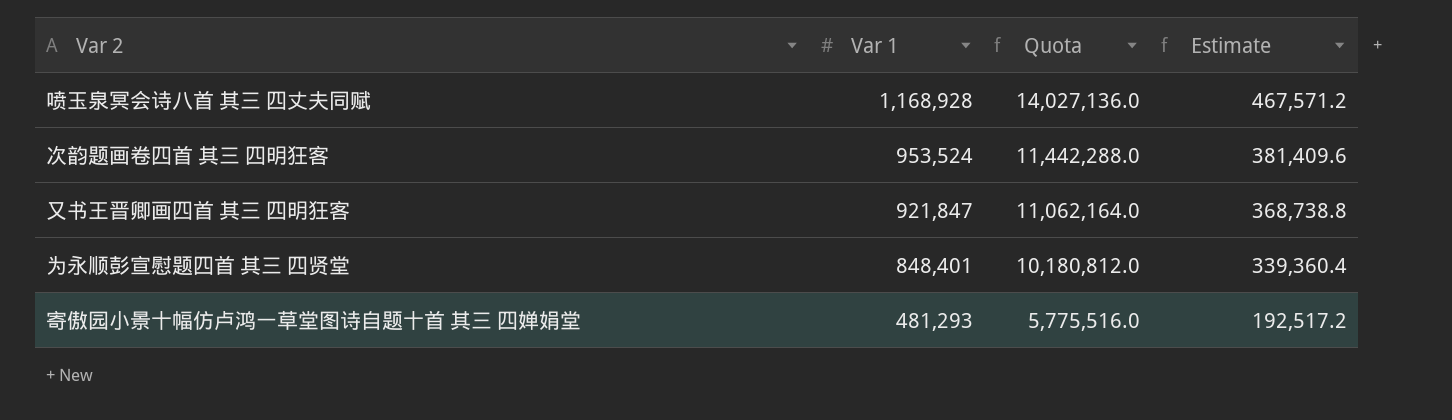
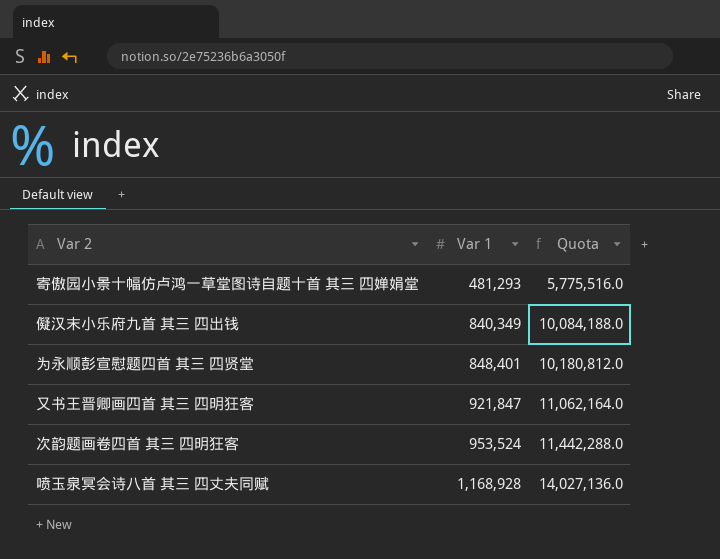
row order: Var 1 descending -> Var 1 ascending
column Estimate | formula: [Var 1] * 0.4 -> none
row 儗汉末小乐府九首 其三 四出钱: none -> 840,349 | 10,084,188.0

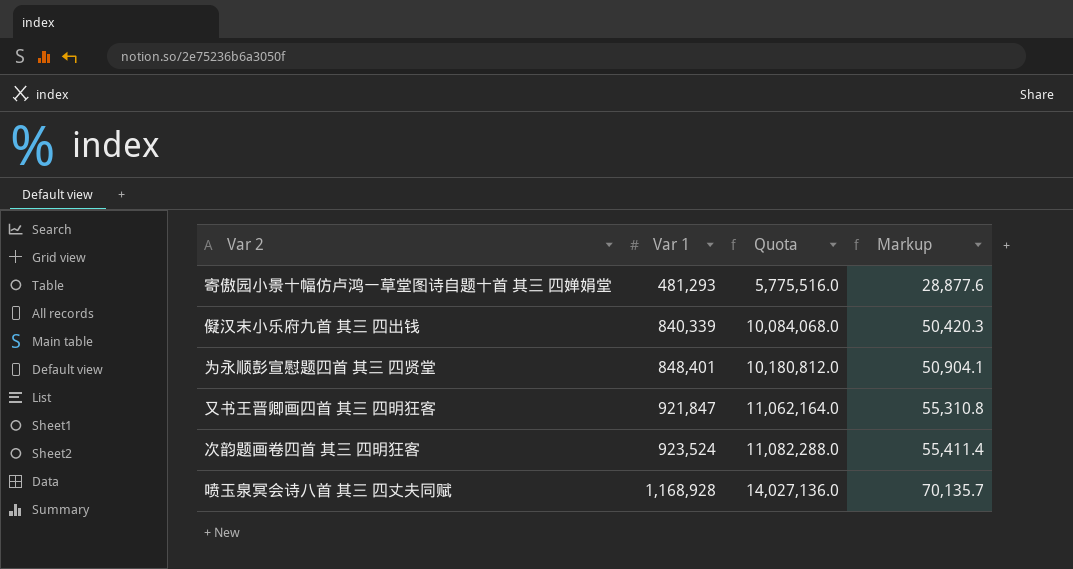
column Markup | formula: none -> [Var 1] * 0.06
儗汉末小乐府九首 其三 四出钱 | Var 1: 840,349 -> 840,339
儗汉末小乐府九首 其三 四出钱 | Quota: 10,084,188.0 -> 10,084,068.0
次韵题画卷四首 其三 四明狂客 | Var 1: 953,524 -> 923,524
次韵题画卷四首 其三 四明狂客 | Quota: 11,442,288.0 -> 11,082,288.0

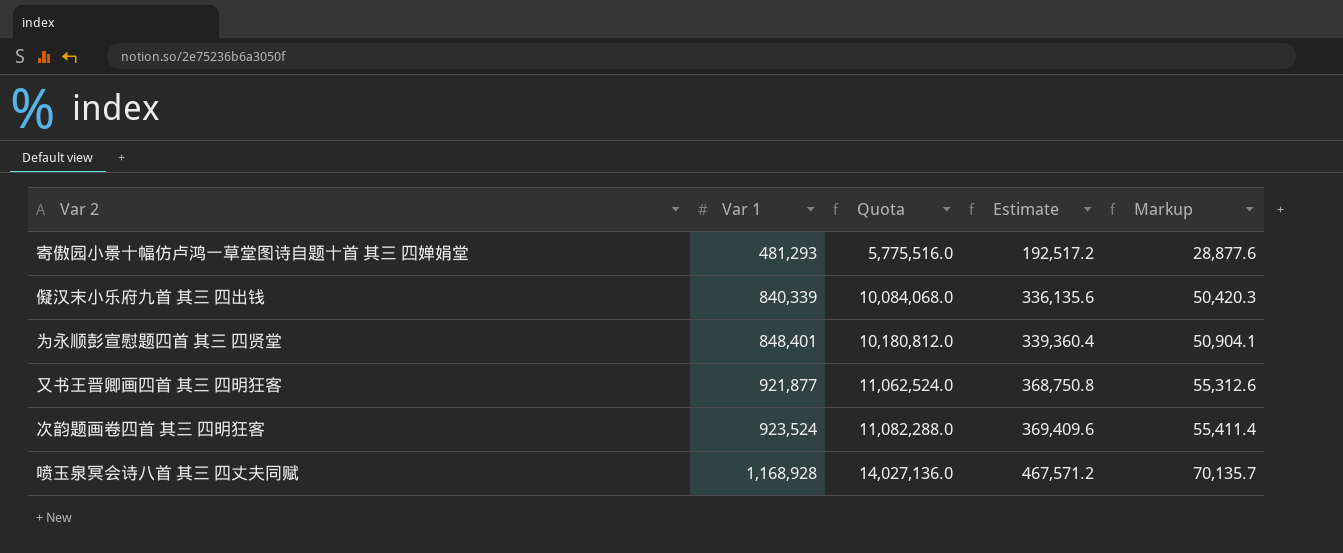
column Estimate | formula: none -> [Var 1] * 0.4
又书王晋卿画四首 其三 四明狂客 | Var 1: 921,847 -> 921,877
又书王晋卿画四首 其三 四明狂客 | Quota: 11,062,164.0 -> 11,062,524.0
又书王晋卿画四首 其三 四明狂客 | Markup: 55,310.8 -> 55,312.6

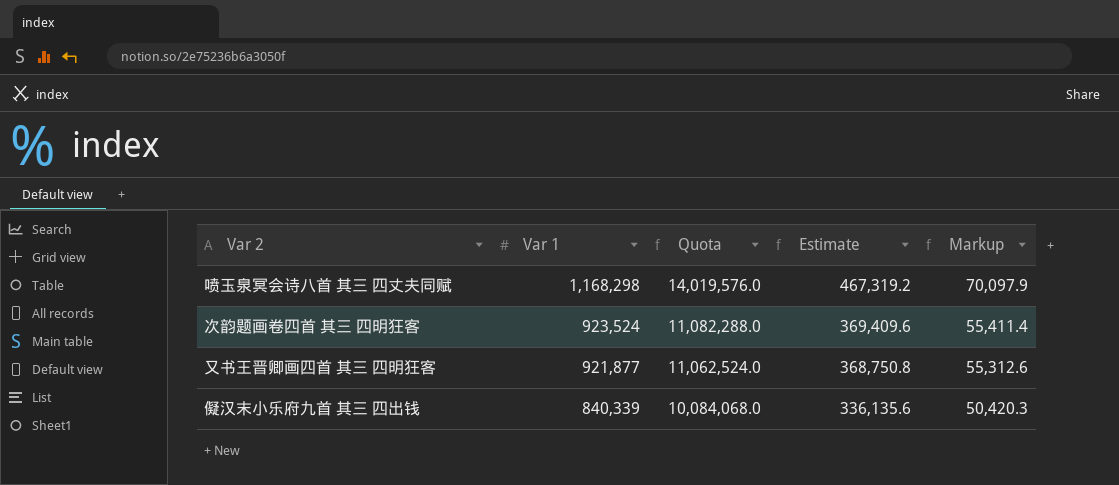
row order: Var 1 ascending -> Var 1 descending
row 寄傲园小景十幅仿卢鸿一草堂图诗自题十首 其三 四婵娟堂: 481,293 | 5,775,516.0 | 192,517.2 | 28,877.6 -> none
row 为永顺彭宣慰题四首 其三 四贤堂: 848,401 | 10,180,812.0 | 339,360.4 | 50,904.1 -> none
喷玉泉冥会诗八首 其三 四丈夫同赋 | Var 1: 1,168,928 -> 1,168,298
喷玉泉冥会诗八首 其三 四丈夫同赋 | Quota: 14,027,136.0 -> 14,019,576.0
喷玉泉冥会诗八首 其三 四丈夫同赋 | Estimate: 467,571.2 -> 467,319.2
喷玉泉冥会诗八首 其三 四丈夫同赋 | Markup: 70,135.7 -> 70,097.9

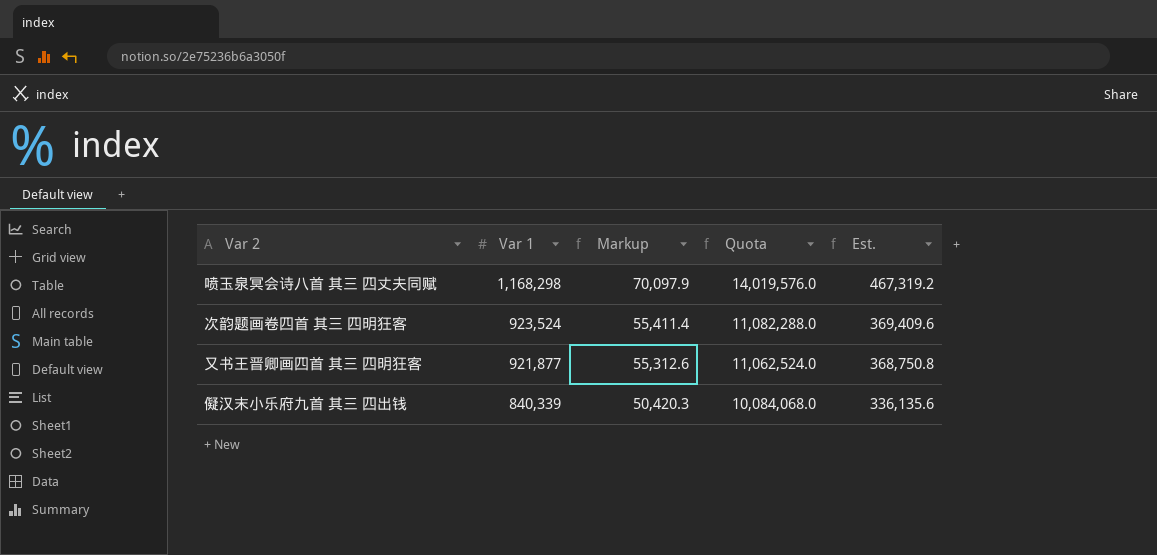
column Markup | position: 5 -> 3
column name: Estimate -> Est.

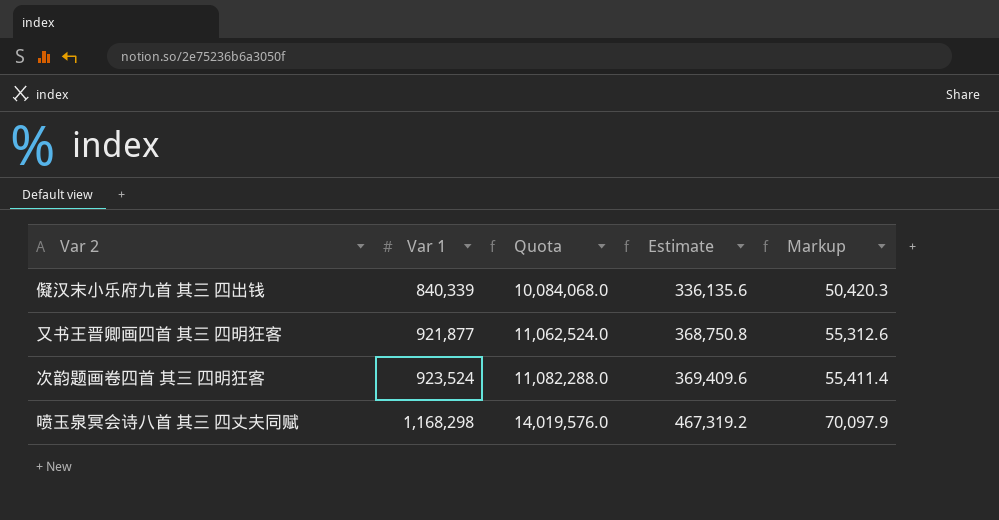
row order: Var 1 descending -> Var 1 ascending
column name: Est. -> Estimate
column Markup | position: 3 -> 5

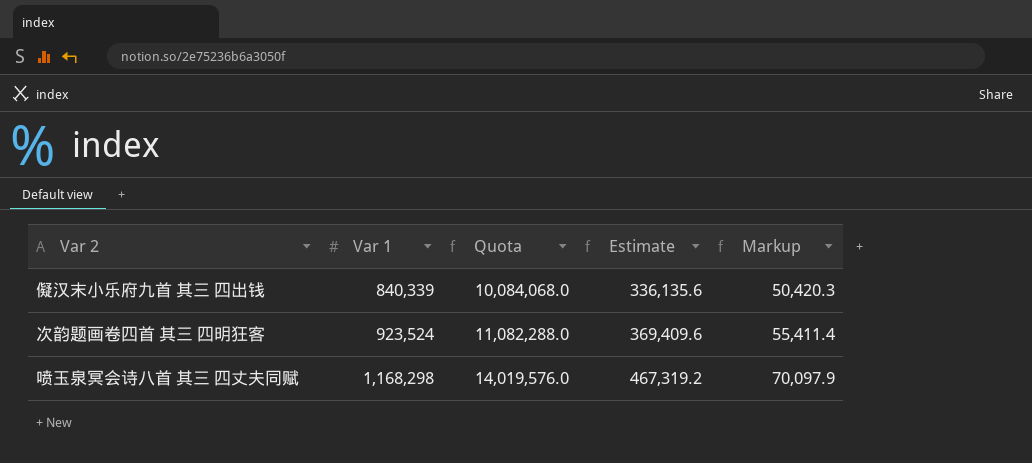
row 又书王晋卿画四首 其三 四明狂客: 921,877 | 11,062,524.0 | 368,750.8 | 55,312.6 -> none

